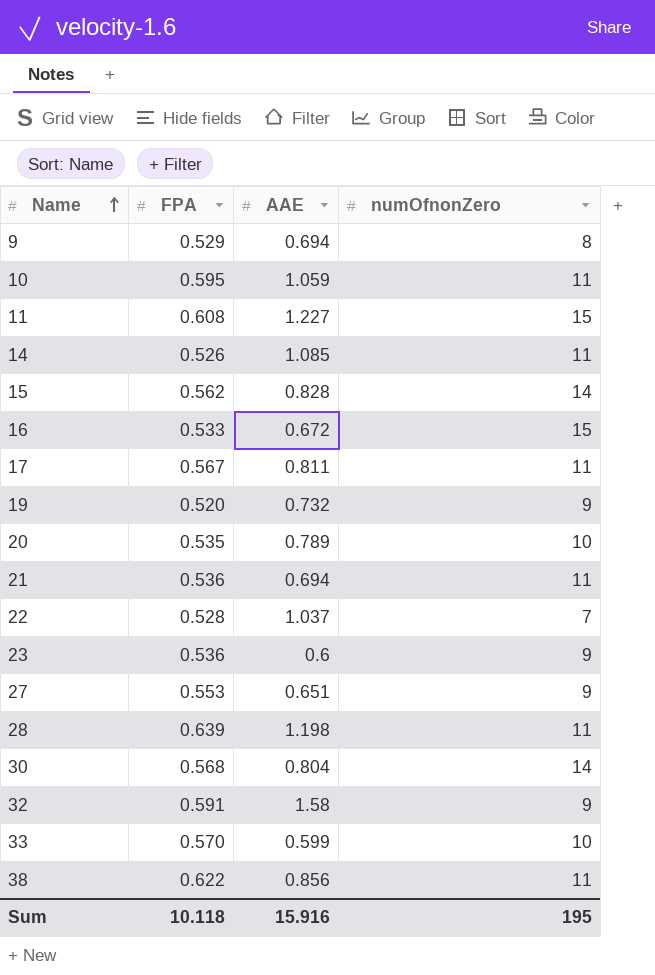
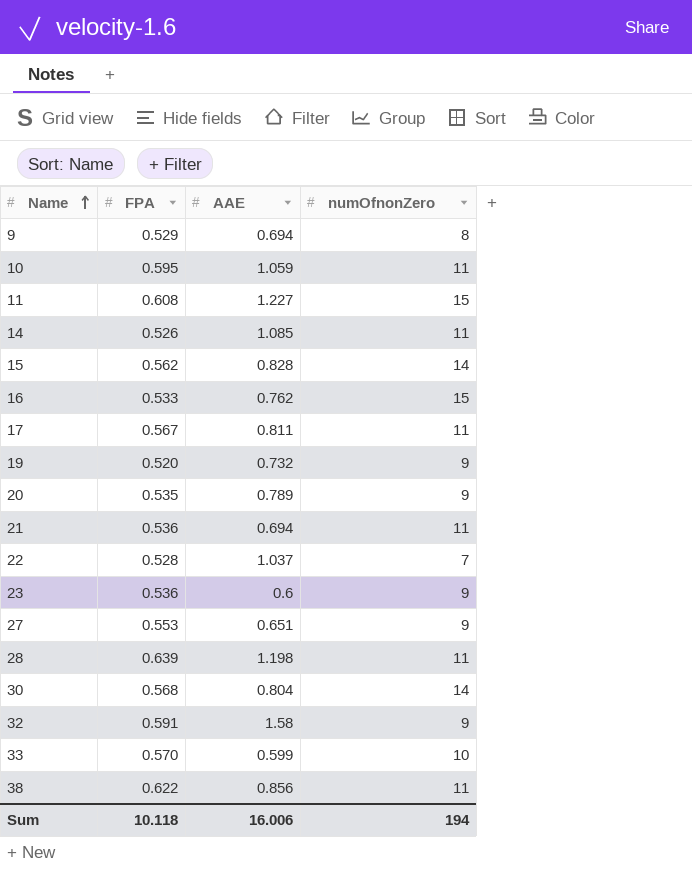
16 | AAE: 0.672 -> 0.762
20 | numOfnonZero: 10 -> 9
Sum | AAE: 15.916 -> 16.006
Sum | numOfnonZero: 195 -> 194

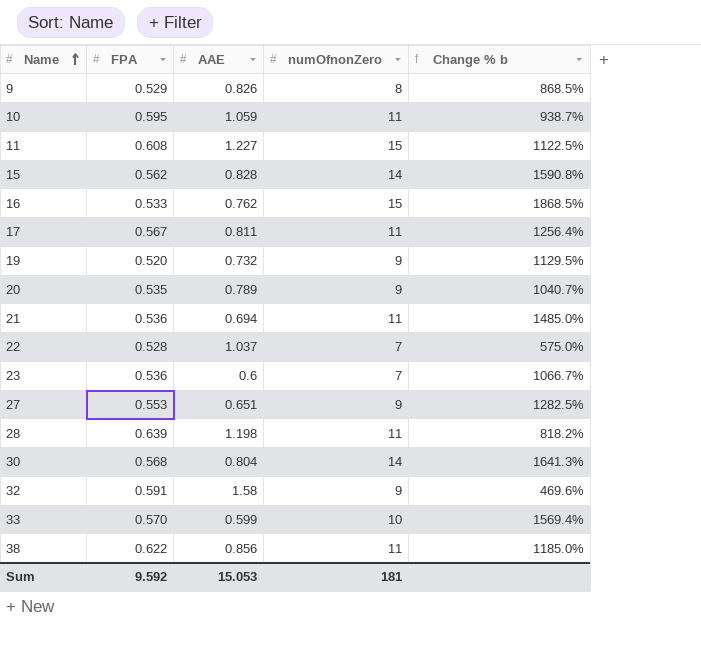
column Change % b | formula: none -> ([numOfnonZero] - [AAE]) / [AAE]
row 14: 0.526 | 1.085 | 11 -> none
9 | AAE: 0.694 -> 0.826
23 | numOfnonZero: 9 -> 7
Sum | FPA: 10.118 -> 9.592
Sum | AAE: 16.006 -> 15.053
Sum | numOfnonZero: 194 -> 181

